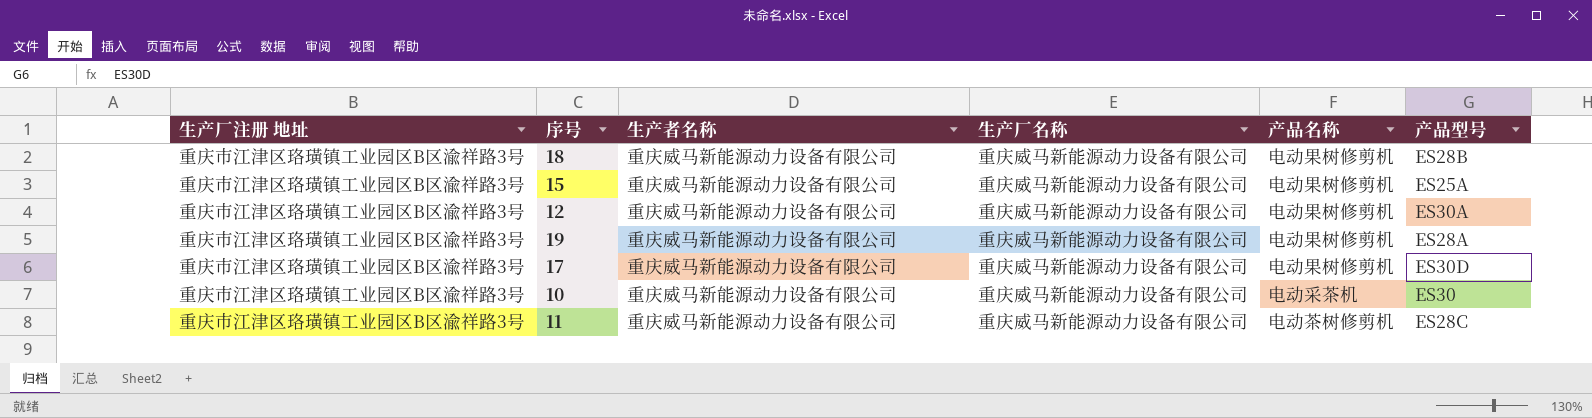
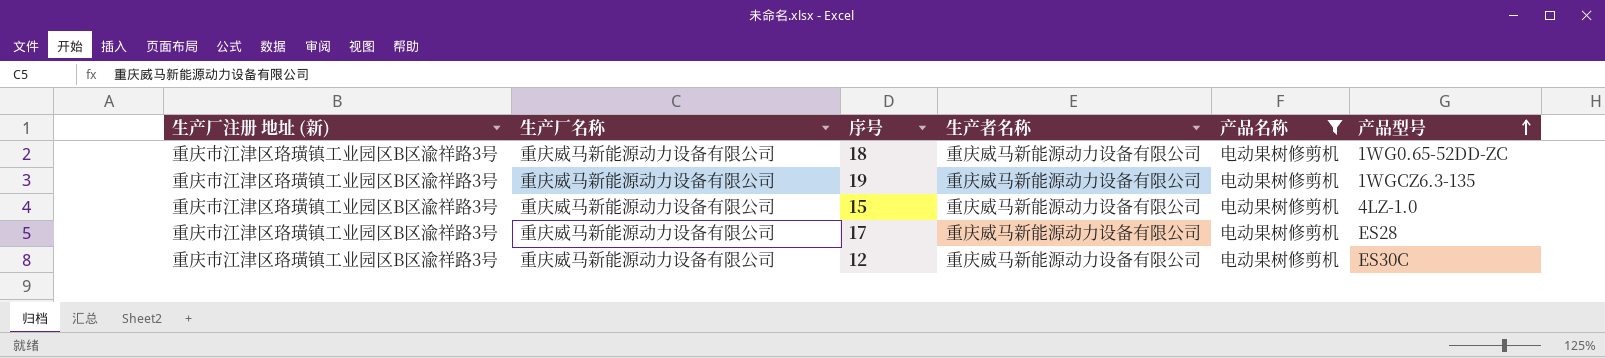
filter: none -> 产品名称 = 电动果树修剪机
row order: none -> 产品型号 ascending
column name: 生产厂注册 地址 -> 生产厂注册 地址 (新)
column 生产厂名称 | position: 4 -> 2
18 | 产品型号: ES28B -> 1WG0.65-52DD-ZC
19 | 产品型号: ES28A -> 1WGCZ6.3-135
15 | 产品型号: ES25A -> 4LZ-1.0
17 | 产品型号: ES30D -> ES28
12 | 产品型号: ES30A -> ES30C

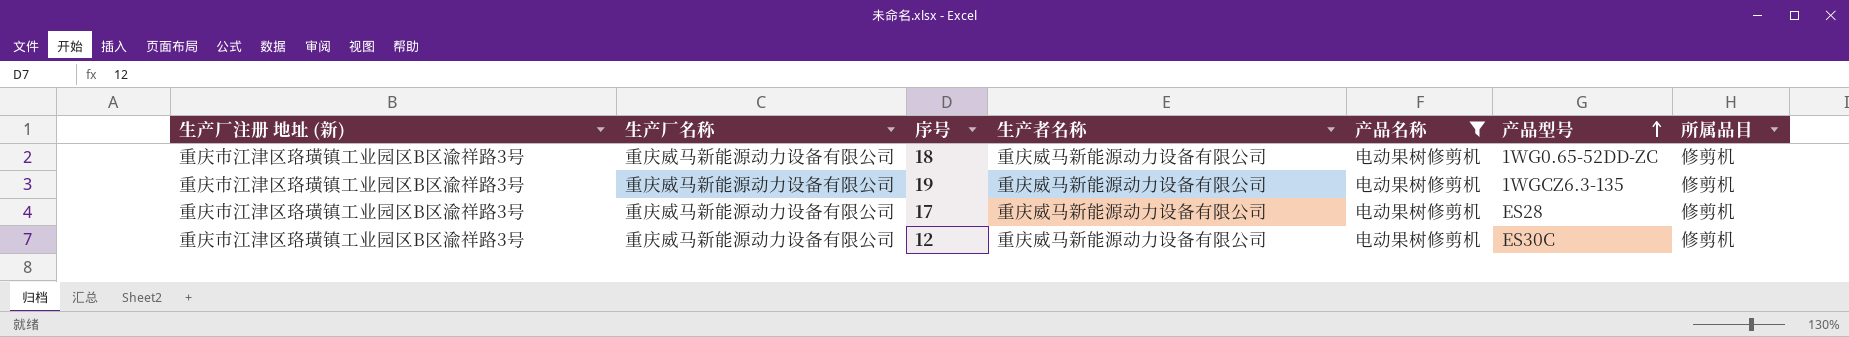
column 所属品目 | position: none -> 7
row 15: 重庆市江津区珞璜镇工业园区B区渝祥路3号 | 重庆威马新能源动力设备有限公司 | 重庆威马新能源动力设备有限公司 | 电动果树修剪机 | 4LZ-1.0 -> none

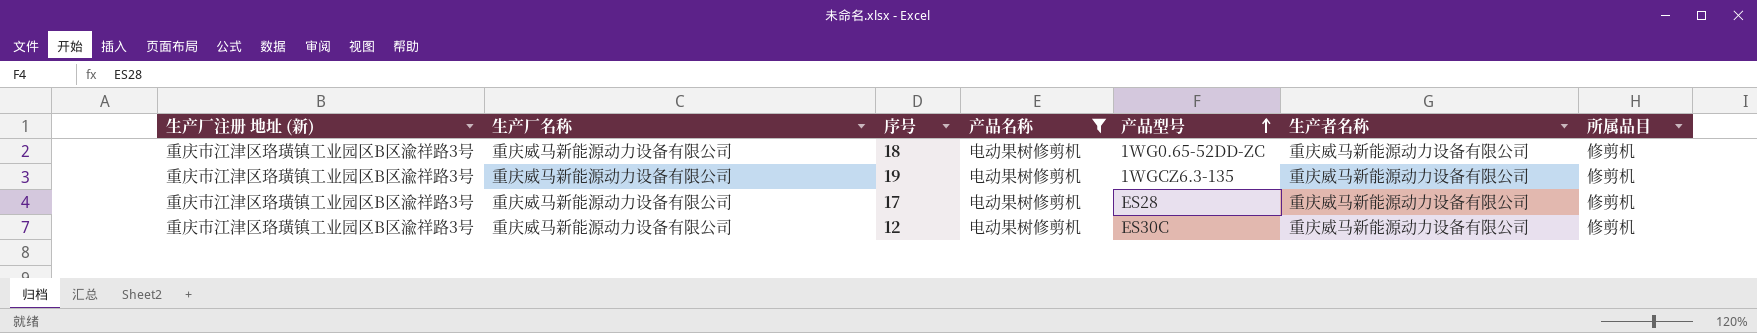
column 生产者名称 | position: 4 -> 6

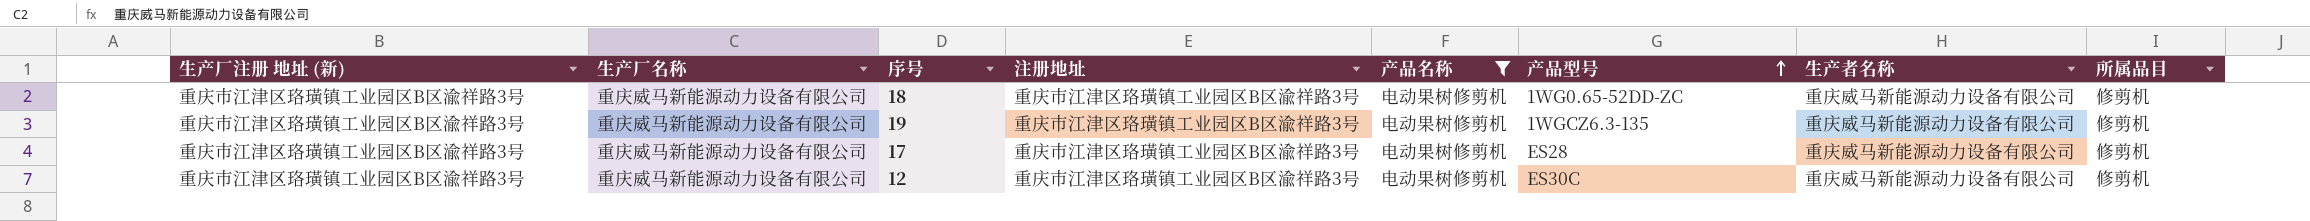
column 注册地址 | position: none -> 4

